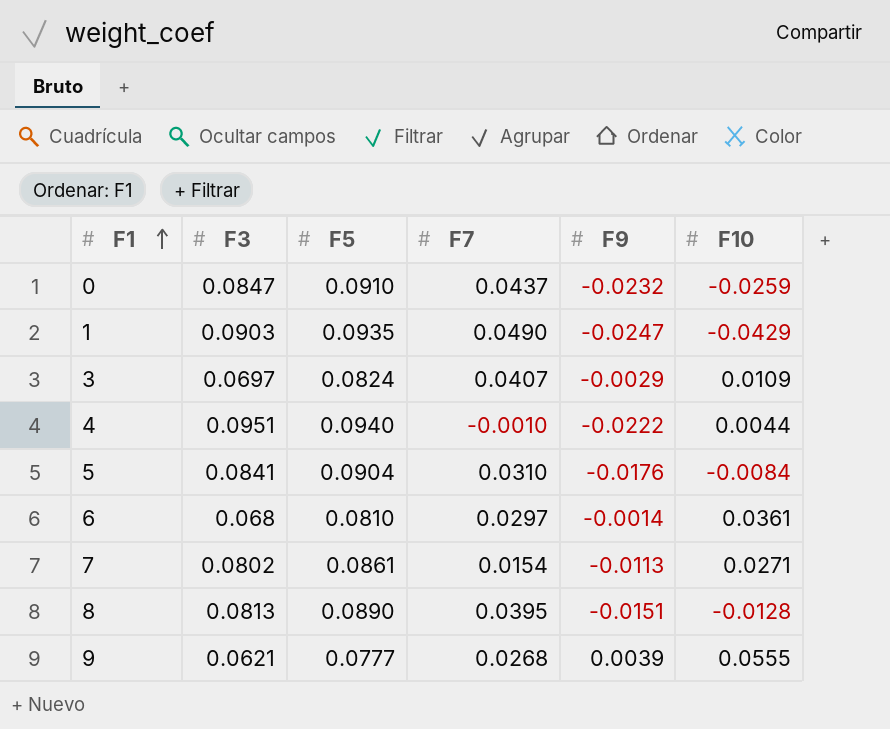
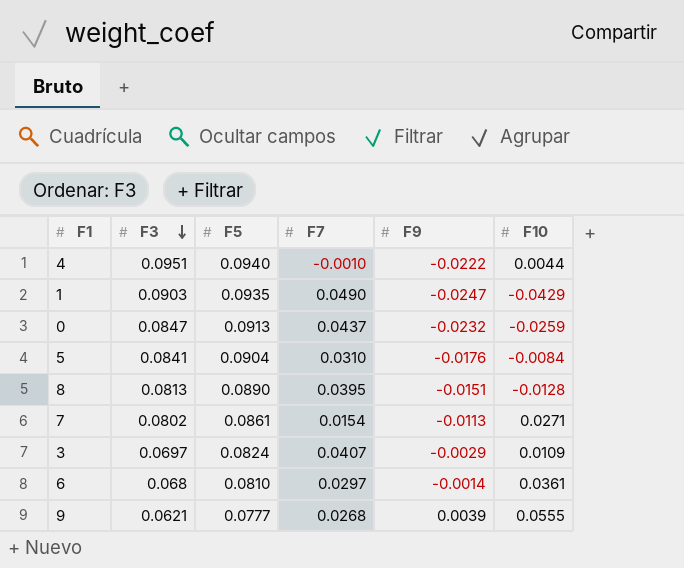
row order: F1 ascending -> F3 descending
0 | F5: 0.0910 -> 0.0913

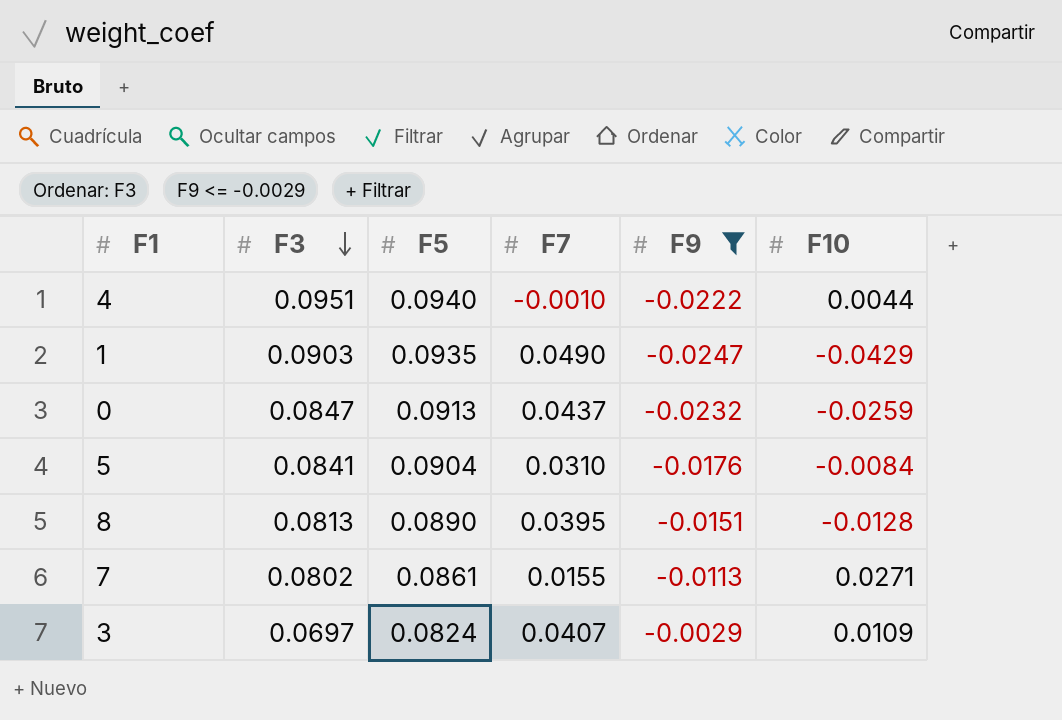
filter: none -> F9 <= -0.0029
7 | F7: 0.0154 -> 0.0155

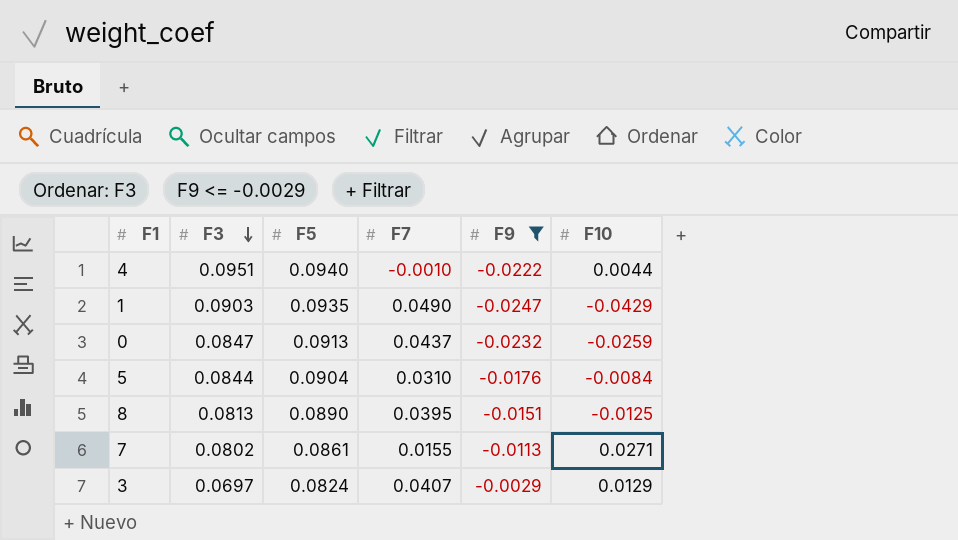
5 | F3: 0.0841 -> 0.0844
8 | F10: -0.0128 -> -0.0125
3 | F10: 0.0109 -> 0.0129

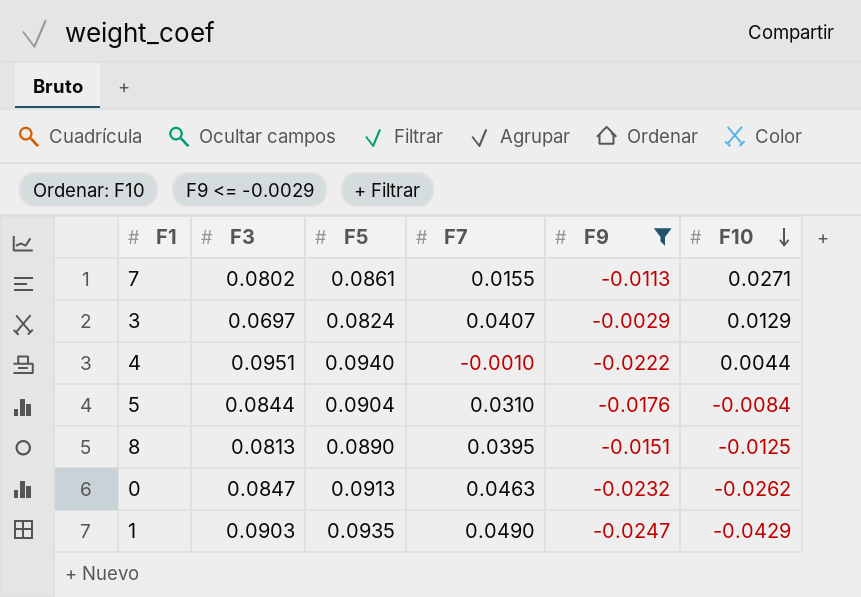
row order: F3 descending -> F10 descending
0 | F7: 0.0437 -> 0.0463
0 | F10: -0.0259 -> -0.0262

